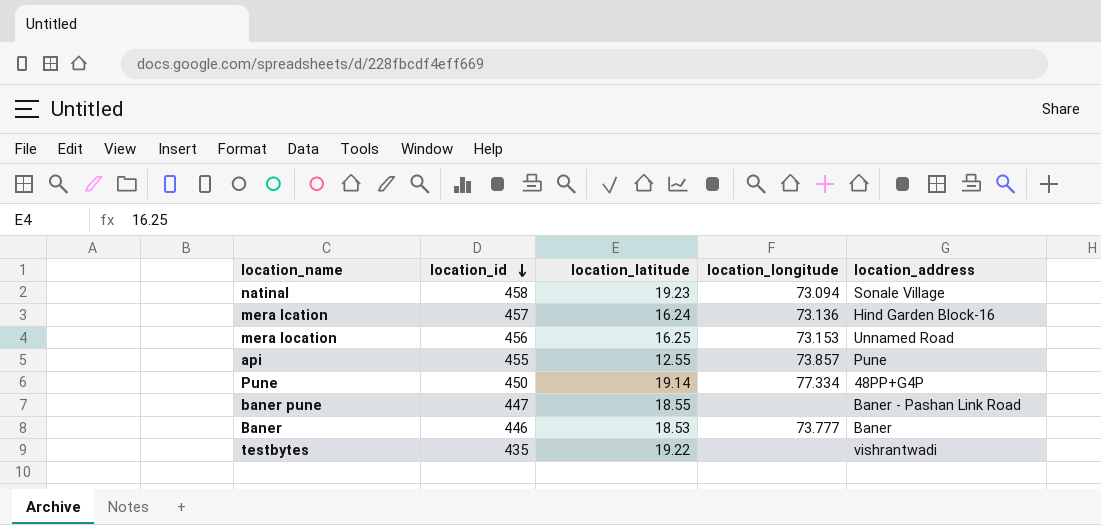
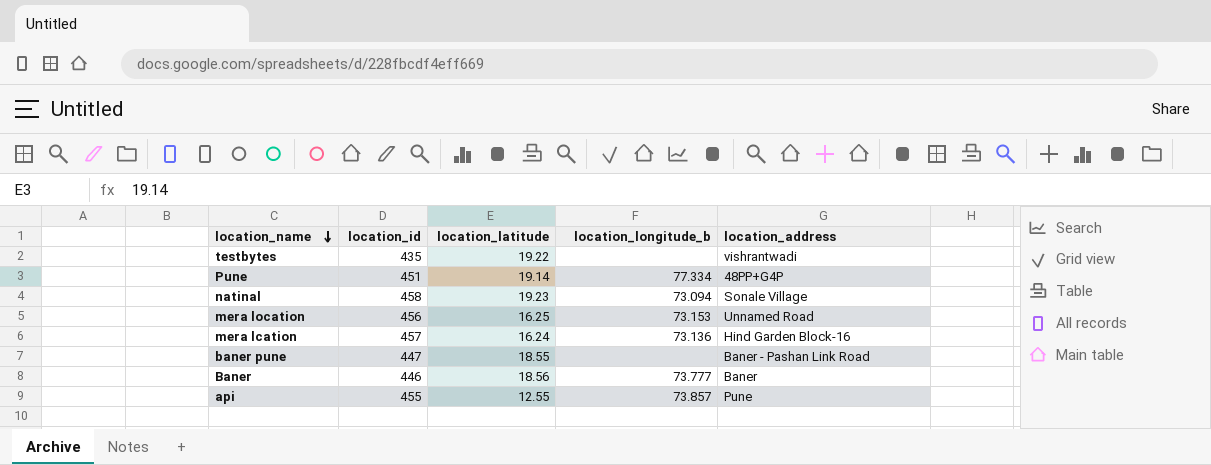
row order: location_id descending -> location_name descending
column name: location_longitude -> location_longitude_b
Pune | location_id: 450 -> 451
Baner | location_latitude: 18.53 -> 18.56

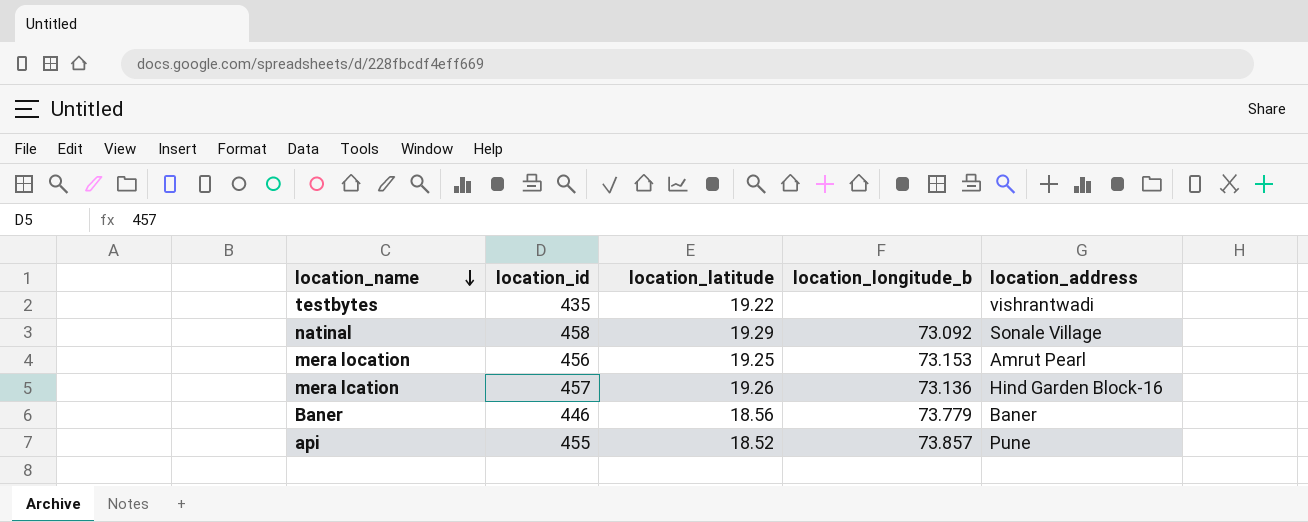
row Pune: 451 | 19.14 | 77.334 | 48PP+G4P -> none
row baner pune: 447 | 18.55 | none | Baner - Pashan Link Road -> none
natinal | location_latitude: 19.23 -> 19.29
natinal | location_longitude_b: 73.094 -> 73.092
mera location | location_latitude: 16.25 -> 19.25
mera location | location_address: Unnamed Road -> Amrut Pearl
mera lcation | location_latitude: 16.24 -> 19.26
Baner | location_longitude_b: 73.777 -> 73.779
api | location_latitude: 12.55 -> 18.52

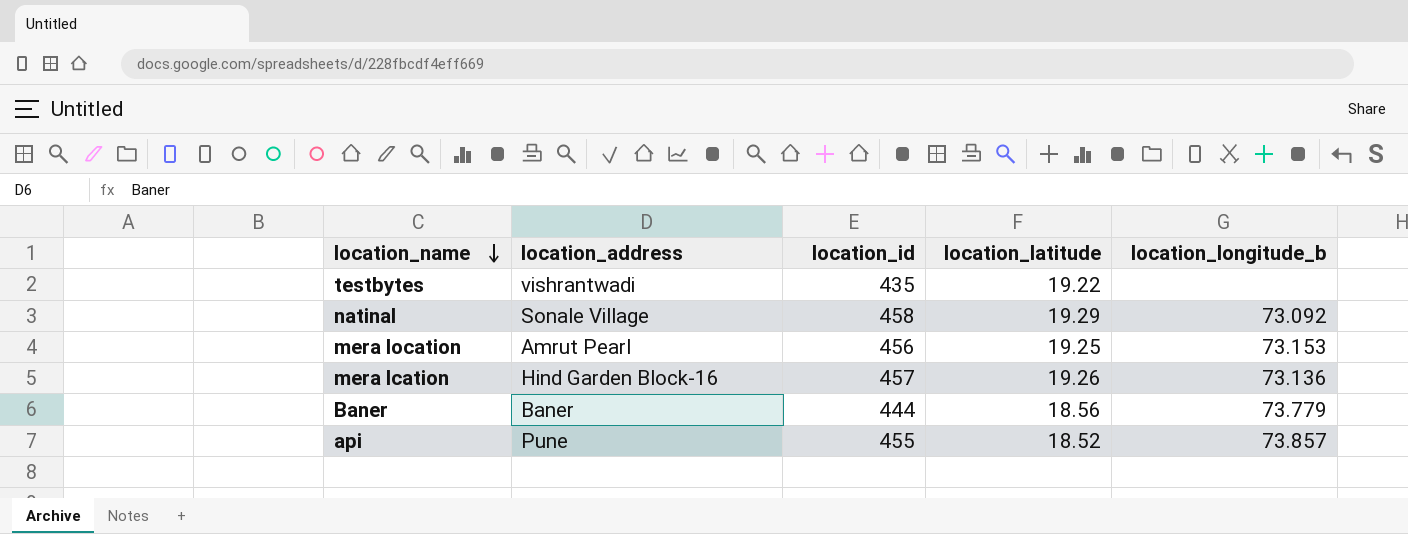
column location_address | position: 5 -> 2
Baner | location_id: 446 -> 444

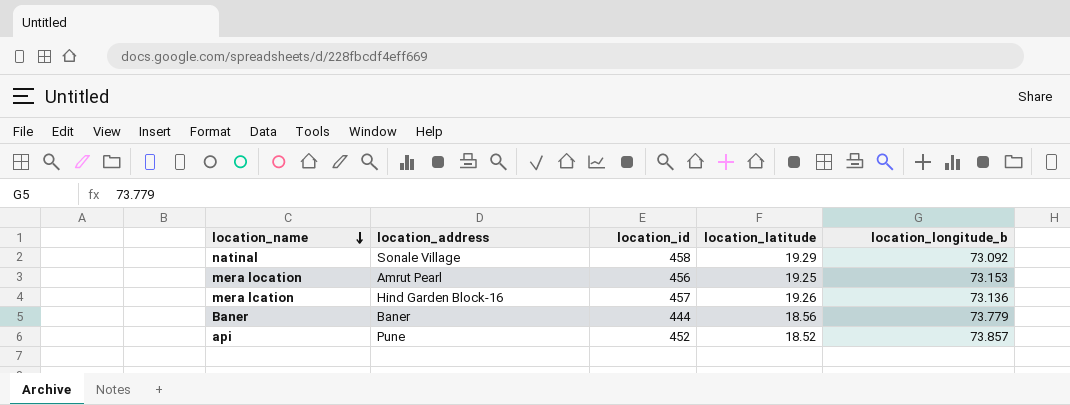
row testbytes: vishrantwadi | 435 | 19.22 | none -> none
api | location_id: 455 -> 452

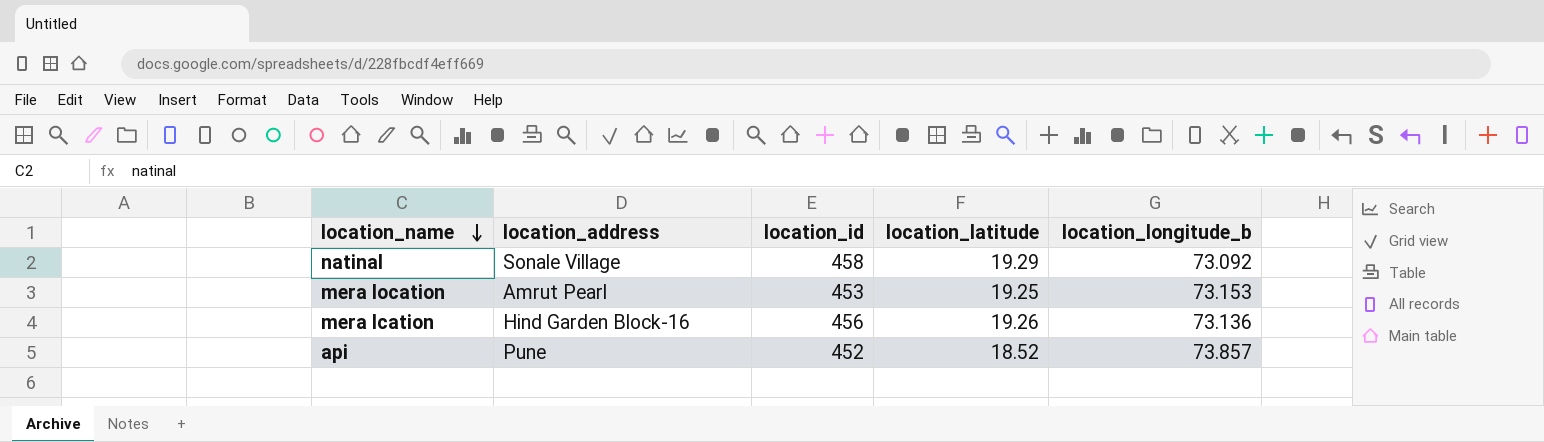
row Baner: Baner | 444 | 18.56 | 73.779 -> none
mera location | location_id: 456 -> 453
mera lcation | location_id: 457 -> 456

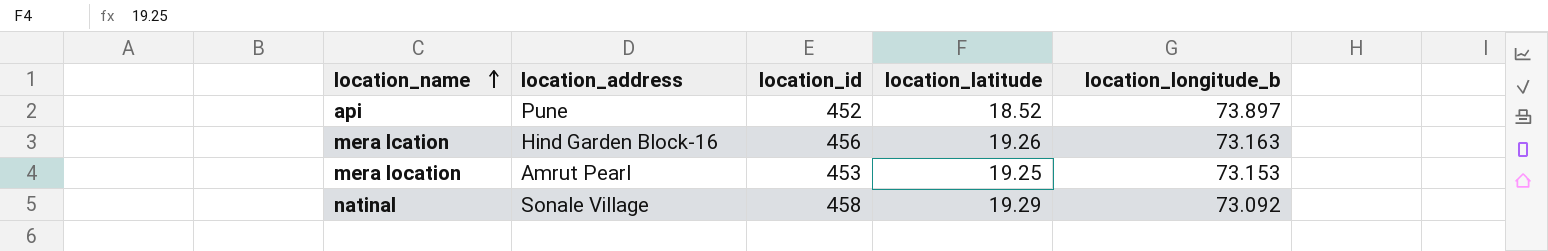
row order: location_name descending -> location_name ascending
api | location_longitude_b: 73.857 -> 73.897
mera lcation | location_longitude_b: 73.136 -> 73.163

